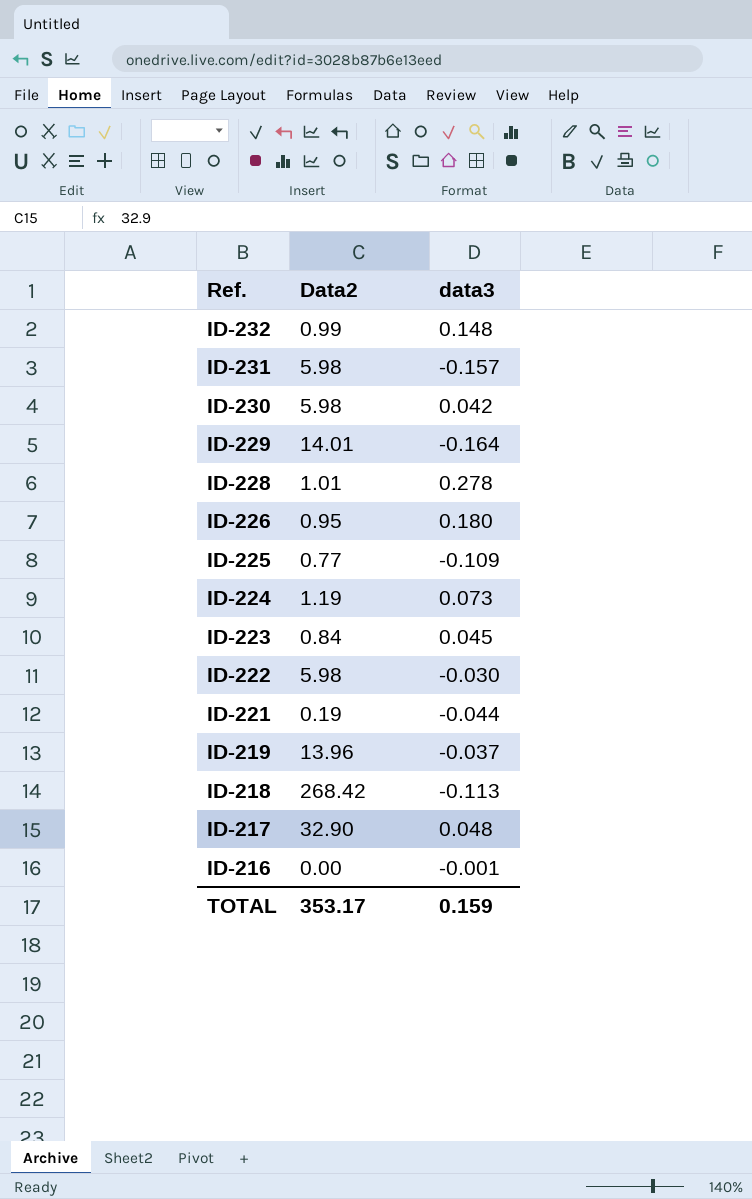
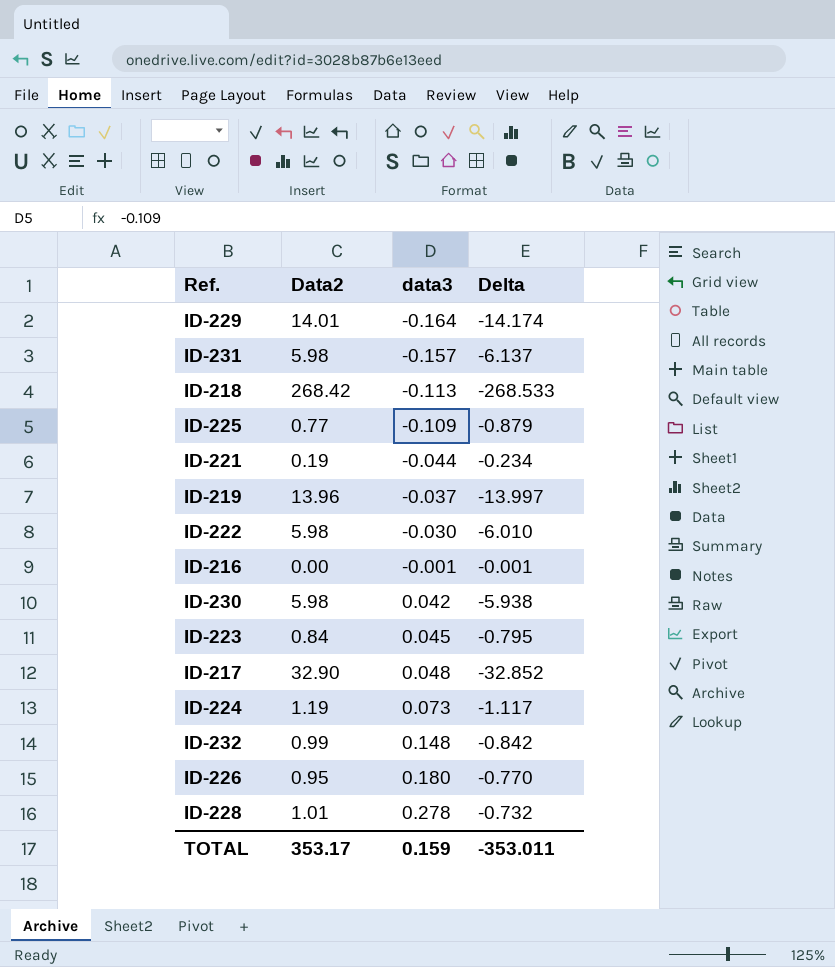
row order: Ref. descending -> data3 ascending
column Delta | formula: none -> [data3] - [Data2]

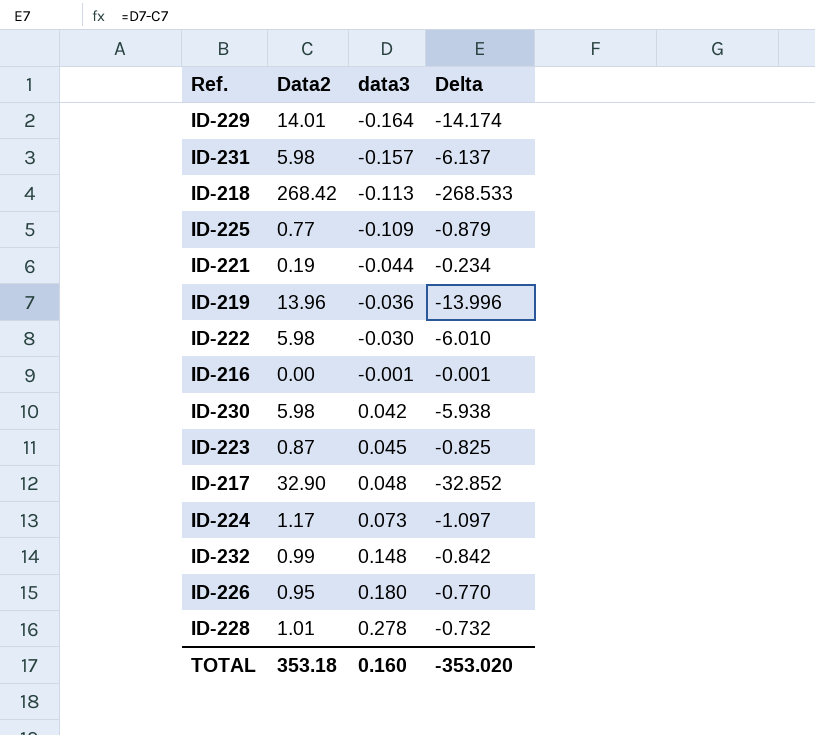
ID-219 | data3: -0.037 -> -0.036
ID-219 | Delta: -13.997 -> -13.996
ID-223 | Data2: 0.84 -> 0.87
ID-223 | Delta: -0.795 -> -0.825
ID-224 | Data2: 1.19 -> 1.17
ID-224 | Delta: -1.117 -> -1.097
TOTAL | Data2: 353.17 -> 353.18
TOTAL | data3: 0.159 -> 0.160
TOTAL | Delta: -353.011 -> -353.020

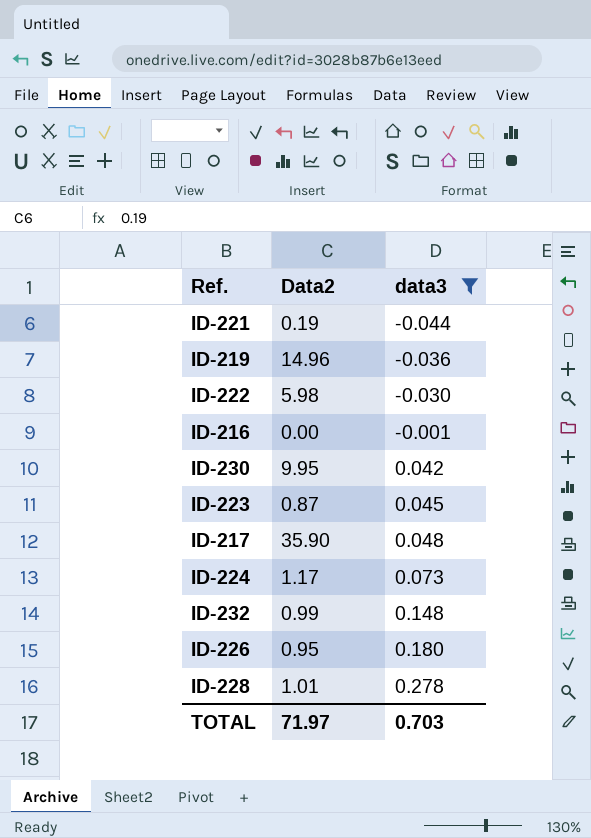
filter: none -> data3 >= -0.044
column Delta | formula: [data3] - [Data2] -> none
ID-219 | Data2: 13.96 -> 14.96
ID-230 | Data2: 5.98 -> 9.95
ID-217 | Data2: 32.90 -> 35.90
TOTAL | Data2: 353.18 -> 71.97
TOTAL | data3: 0.160 -> 0.703

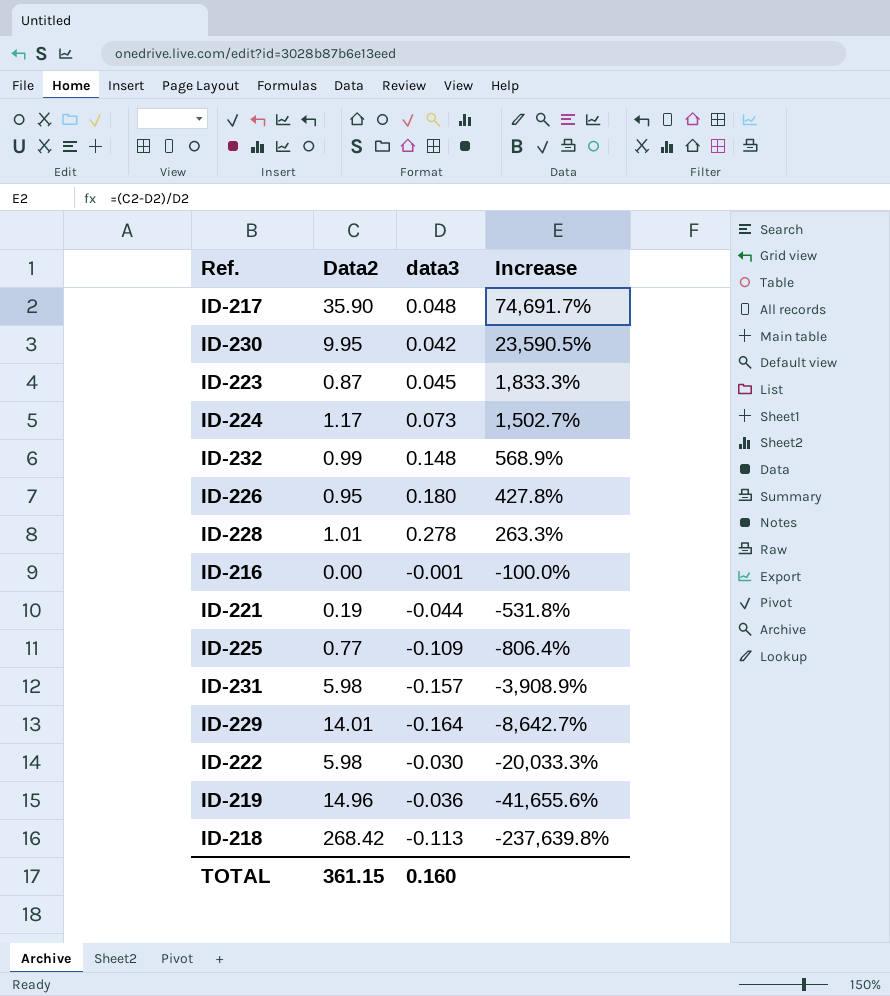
filter: data3 >= -0.044 -> none
row order: data3 ascending -> Increase descending
column Increase | formula: none -> ([Data2] - [data3]) / [data3]
TOTAL | Data2: 71.97 -> 361.15
TOTAL | data3: 0.703 -> 0.160

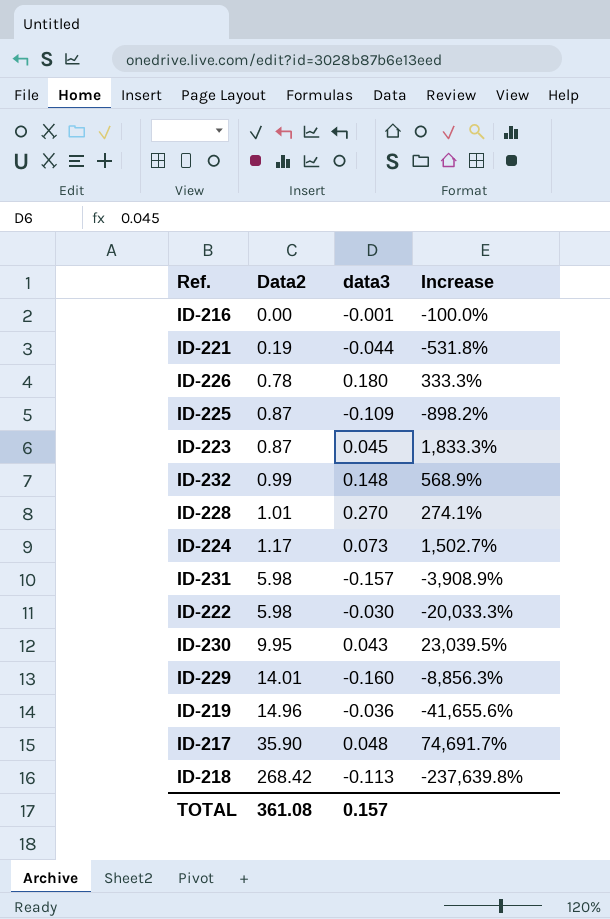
row order: Increase descending -> Data2 ascending
ID-226 | Data2: 0.95 -> 0.78
ID-226 | Increase: 427.8% -> 333.3%
ID-225 | Data2: 0.77 -> 0.87
ID-225 | Increase: -806.4% -> -898.2%
ID-228 | data3: 0.278 -> 0.270
ID-228 | Increase: 263.3% -> 274.1%
ID-230 | data3: 0.042 -> 0.043
ID-230 | Increase: 23,590.5% -> 23,039.5%
ID-229 | data3: -0.164 -> -0.160
ID-229 | Increase: -8,642.7% -> -8,856.3%
TOTAL | Data2: 361.15 -> 361.08
TOTAL | data3: 0.160 -> 0.157

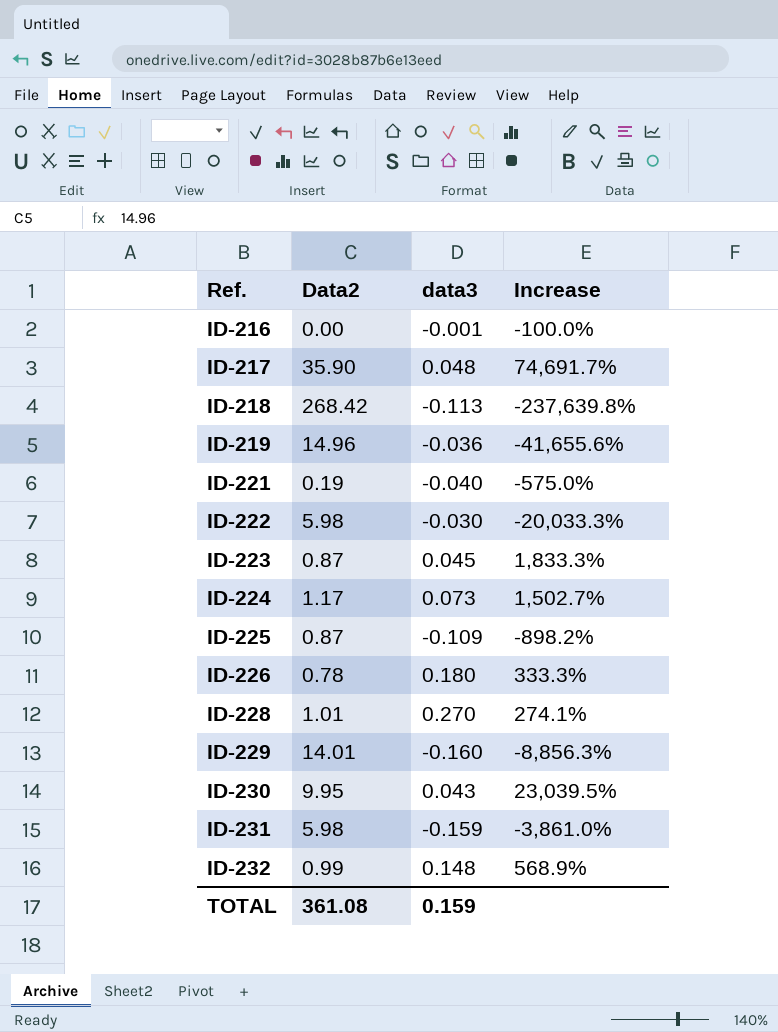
row order: Data2 ascending -> Ref. ascending
ID-221 | data3: -0.044 -> -0.040
ID-221 | Increase: -531.8% -> -575.0%
ID-231 | data3: -0.157 -> -0.159
ID-231 | Increase: -3,908.9% -> -3,861.0%
TOTAL | data3: 0.157 -> 0.159

